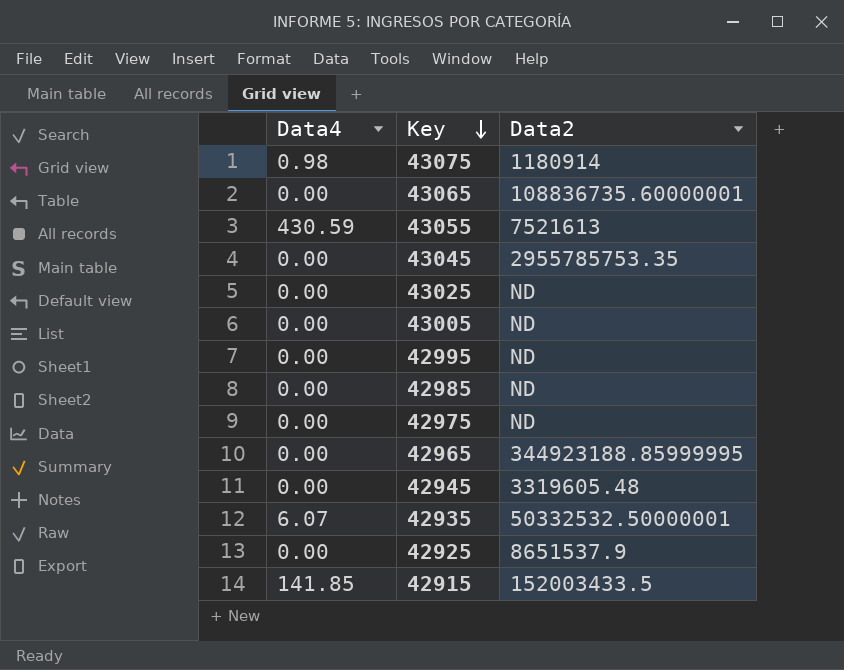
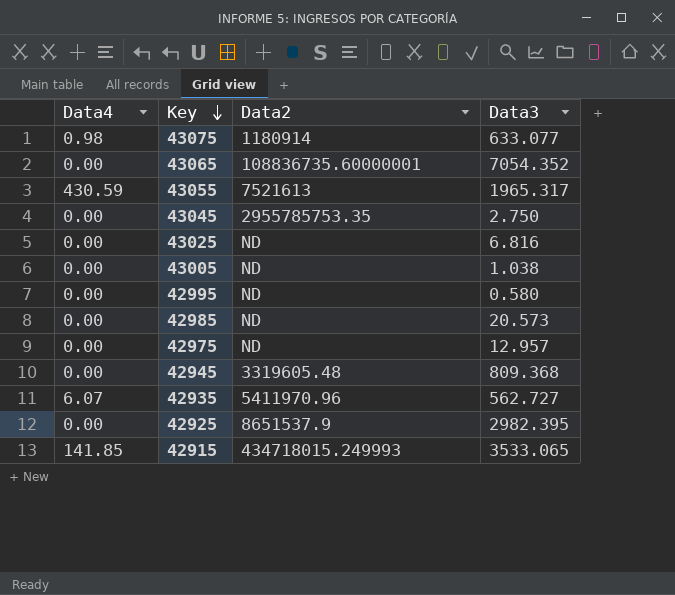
column Data3 | position: none -> 4
row 42965: 0.00 | 344923188.85999995 -> none
42935 | Data2: 50332532.50000001 -> 5411970.96
42915 | Data2: 152003433.5 -> 434718015.249993

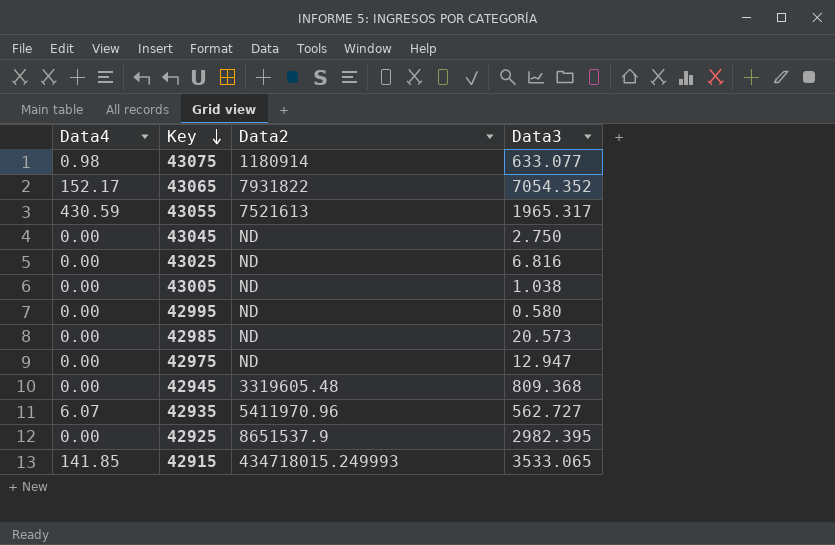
43065 | Data4: 0.00 -> 152.17
43065 | Data2: 108836735.60000001 -> 7931822
43045 | Data2: 2955785753.35 -> ND
42975 | Data3: 12.957 -> 12.947

